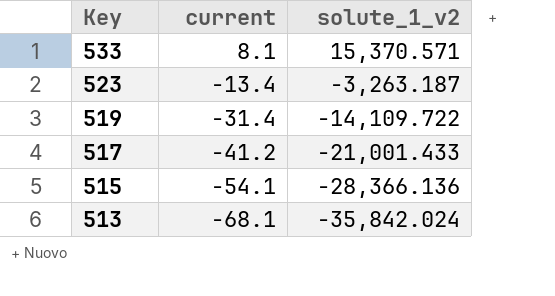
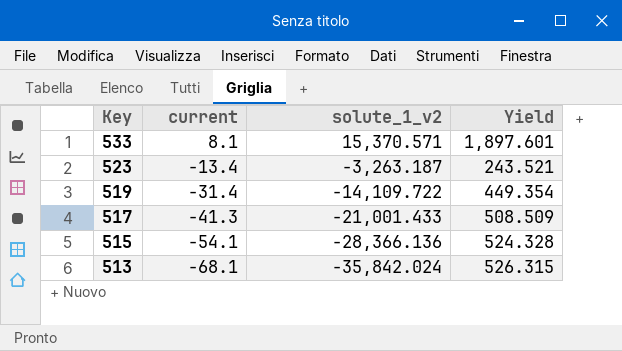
column Yield | formula: none -> [solute_1_v2] / [current]
517 | current: -41.2 -> -41.3

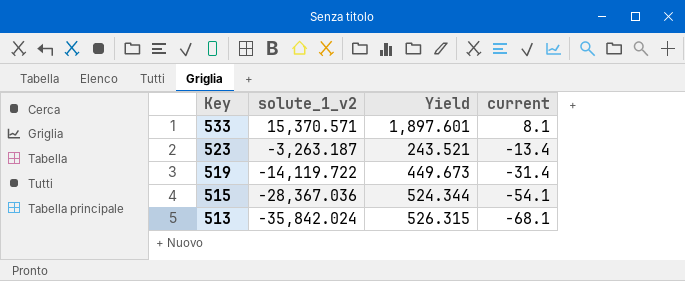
column current | position: 2 -> 4
row 517: -41.3 | -21,001.433 | 508.509 -> none
519 | solute_1_v2: -14,109.722 -> -14,119.722
519 | Yield: 449.354 -> 449.673
515 | solute_1_v2: -28,366.136 -> -28,367.036
515 | Yield: 524.328 -> 524.344

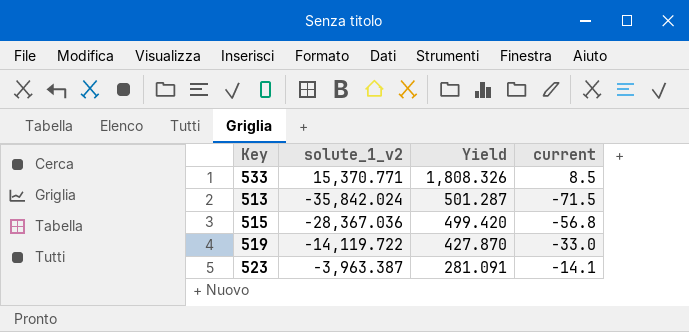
row order: Key descending -> Yield descending
533 | solute_1_v2: 15,370.571 -> 15,370.771
533 | Yield: 1,897.601 -> 1,808.326
533 | current: 8.1 -> 8.5
513 | Yield: 526.315 -> 501.287
513 | current: -68.1 -> -71.5
515 | Yield: 524.344 -> 499.420
515 | current: -54.1 -> -56.8
519 | Yield: 449.673 -> 427.870
519 | current: -31.4 -> -33.0
523 | solute_1_v2: -3,263.187 -> -3,963.387
523 | Yield: 243.521 -> 281.091
523 | current: -13.4 -> -14.1

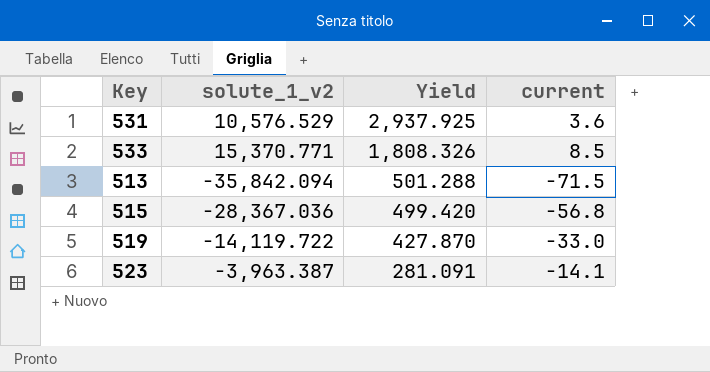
row 531: none -> 10,576.529 | 2,937.925 | 3.6
513 | solute_1_v2: -35,842.024 -> -35,842.094
513 | Yield: 501.287 -> 501.288

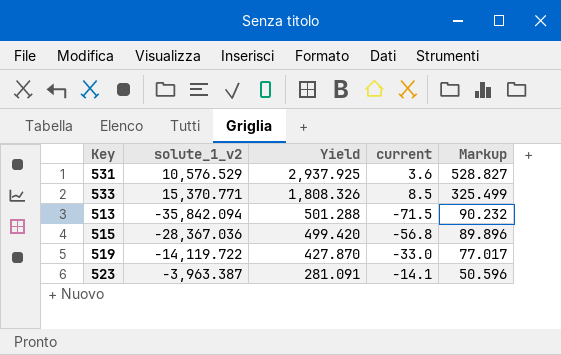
column Markup | formula: none -> [Yield] * 0.18

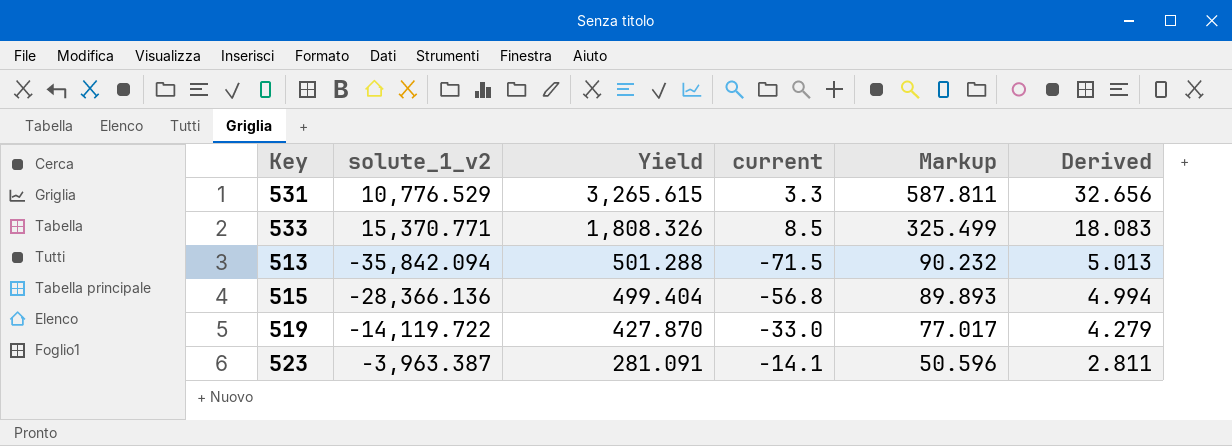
column Derived | formula: none -> [Yield] * 0.01
531 | solute_1_v2: 10,576.529 -> 10,776.529
531 | Yield: 2,937.925 -> 3,265.615
531 | current: 3.6 -> 3.3
531 | Markup: 528.827 -> 587.811
515 | solute_1_v2: -28,367.036 -> -28,366.136
515 | Yield: 499.420 -> 499.404
515 | Markup: 89.896 -> 89.893

